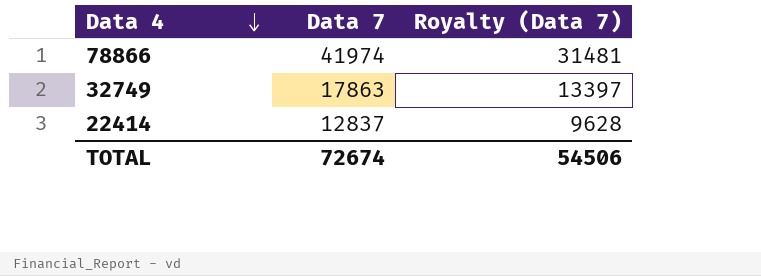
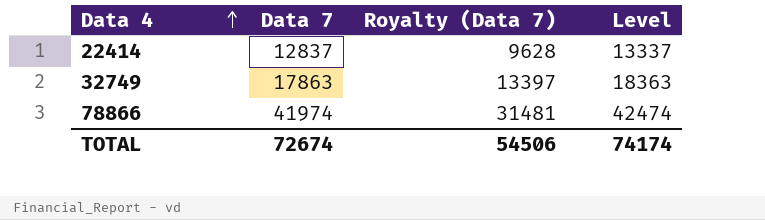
row order: Data 4 descending -> Data 4 ascending
column Level | formula: none -> [Data 7] + 500

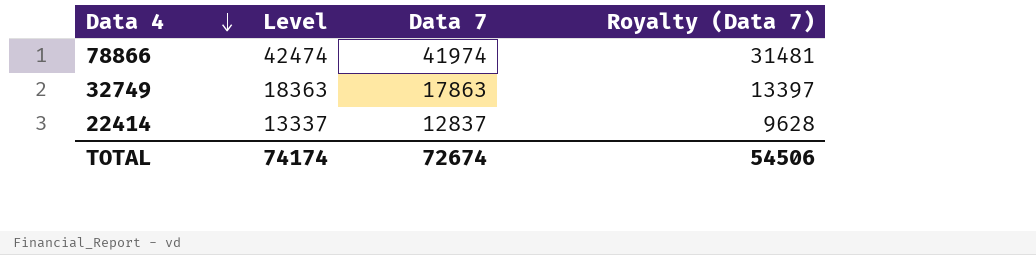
row order: Data 4 ascending -> Data 4 descending
column Level | position: 4 -> 2

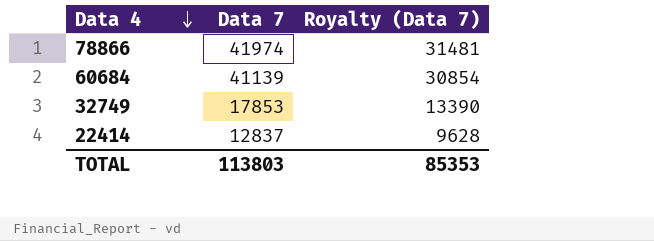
column Level | formula: [Data 7] + 500 -> none
row 60684: none -> 41139 | 30854
32749 | Data 7: 17863 -> 17853
32749 | Royalty (Data 7): 13397 -> 13390
TOTAL | Data 7: 72674 -> 113803
TOTAL | Royalty (Data 7): 54506 -> 85353

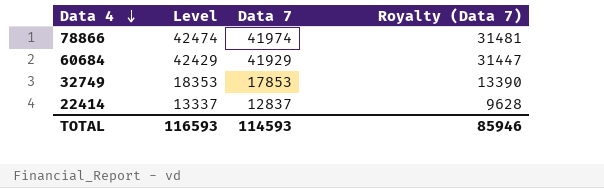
column Level | formula: none -> [Data 7] + 500
60684 | Data 7: 41139 -> 41929
60684 | Royalty (Data 7): 30854 -> 31447
TOTAL | Data 7: 113803 -> 114593
TOTAL | Royalty (Data 7): 85353 -> 85946

